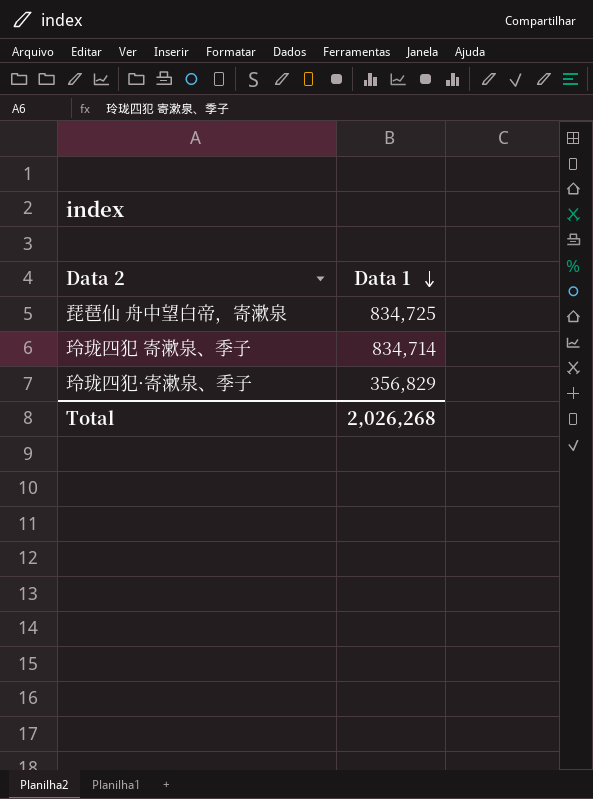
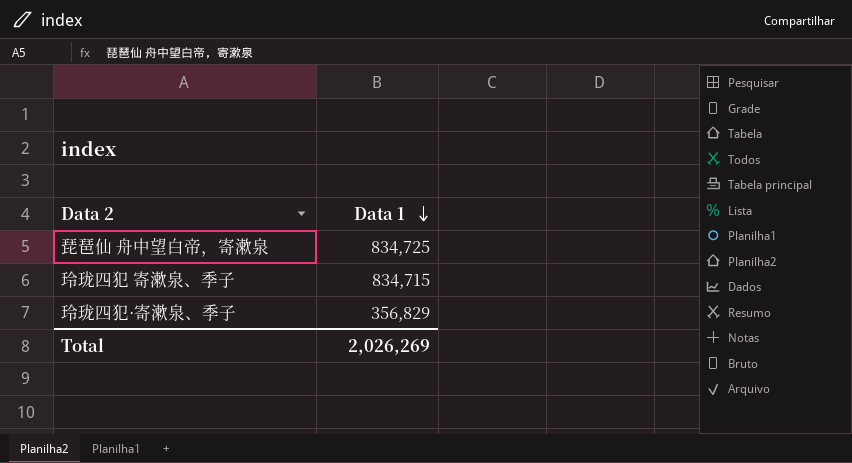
玲珑四犯 寄漱泉、季子 | Data 1: 834,714 -> 834,715
Total | Data 1: 2,026,268 -> 2,026,269

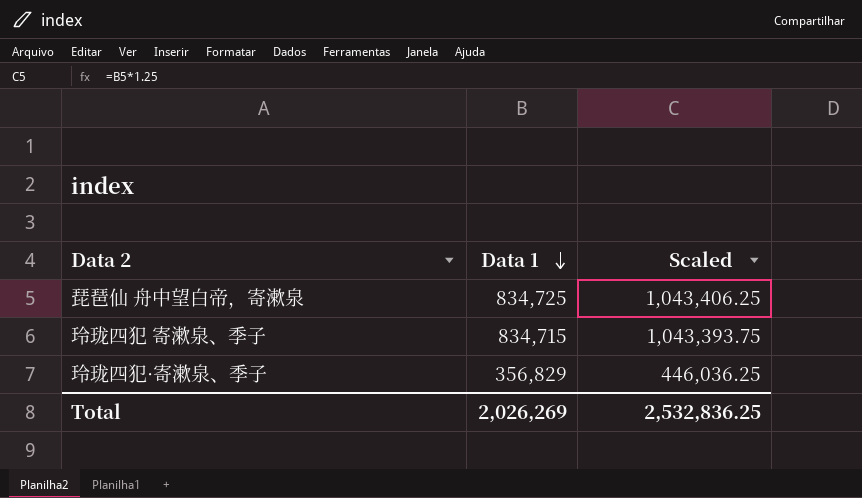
column Scaled | formula: none -> [Data 1] * 1.25

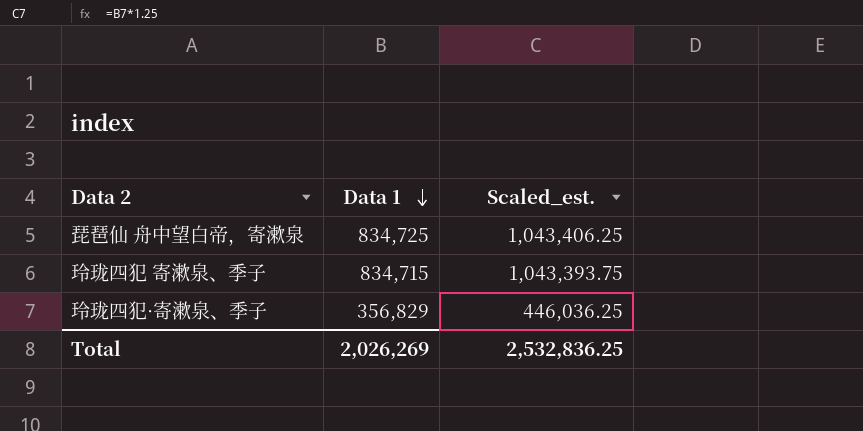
column name: Scaled -> Scaled_est.

